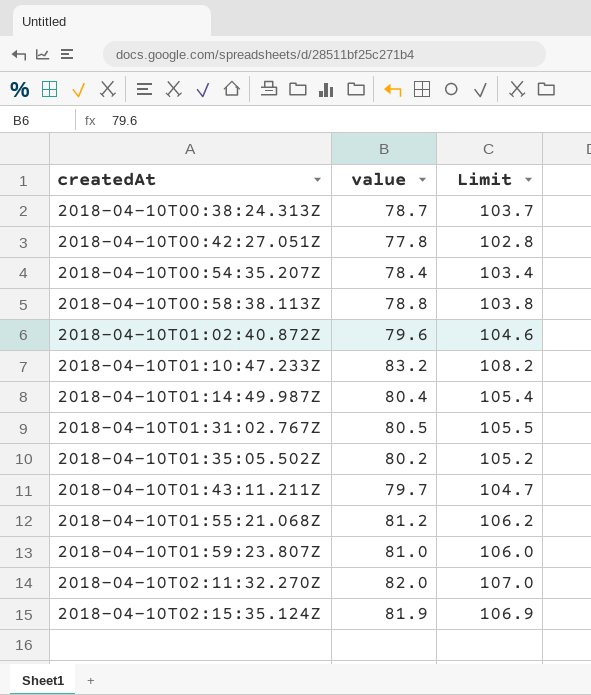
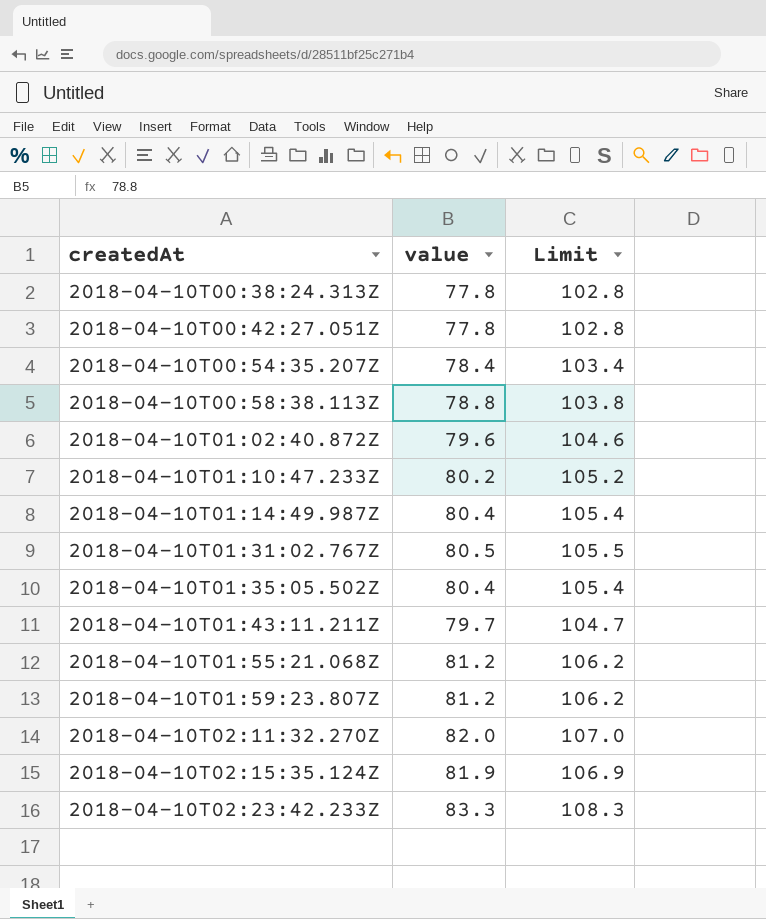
2018-04-10T00:38:24.313Z | value: 78.7 -> 77.8
2018-04-10T00:38:24.313Z | Limit: 103.7 -> 102.8
2018-04-10T01:10:47.233Z | value: 83.2 -> 80.2
2018-04-10T01:10:47.233Z | Limit: 108.2 -> 105.2
2018-04-10T01:35:05.502Z | value: 80.2 -> 80.4
2018-04-10T01:35:05.502Z | Limit: 105.2 -> 105.4
2018-04-10T01:59:23.807Z | value: 81.0 -> 81.2
2018-04-10T01:59:23.807Z | Limit: 106.0 -> 106.2
row 2018-04-10T02:23:42.233Z: none -> 83.3 | 108.3

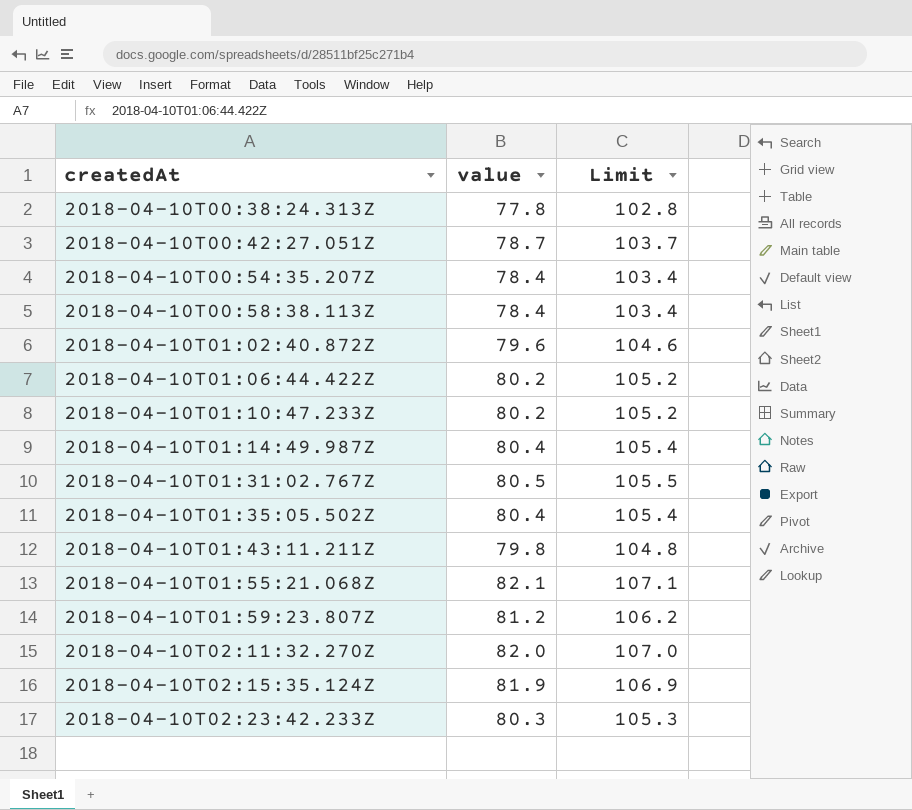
2018-04-10T00:42:27.051Z | value: 77.8 -> 78.7
2018-04-10T00:42:27.051Z | Limit: 102.8 -> 103.7
2018-04-10T00:58:38.113Z | value: 78.8 -> 78.4
2018-04-10T00:58:38.113Z | Limit: 103.8 -> 103.4
row 2018-04-10T01:06:44.422Z: none -> 80.2 | 105.2
2018-04-10T01:43:11.211Z | value: 79.7 -> 79.8
2018-04-10T01:43:11.211Z | Limit: 104.7 -> 104.8
2018-04-10T01:55:21.068Z | value: 81.2 -> 82.1
2018-04-10T01:55:21.068Z | Limit: 106.2 -> 107.1
2018-04-10T02:23:42.233Z | value: 83.3 -> 80.3
2018-04-10T02:23:42.233Z | Limit: 108.3 -> 105.3

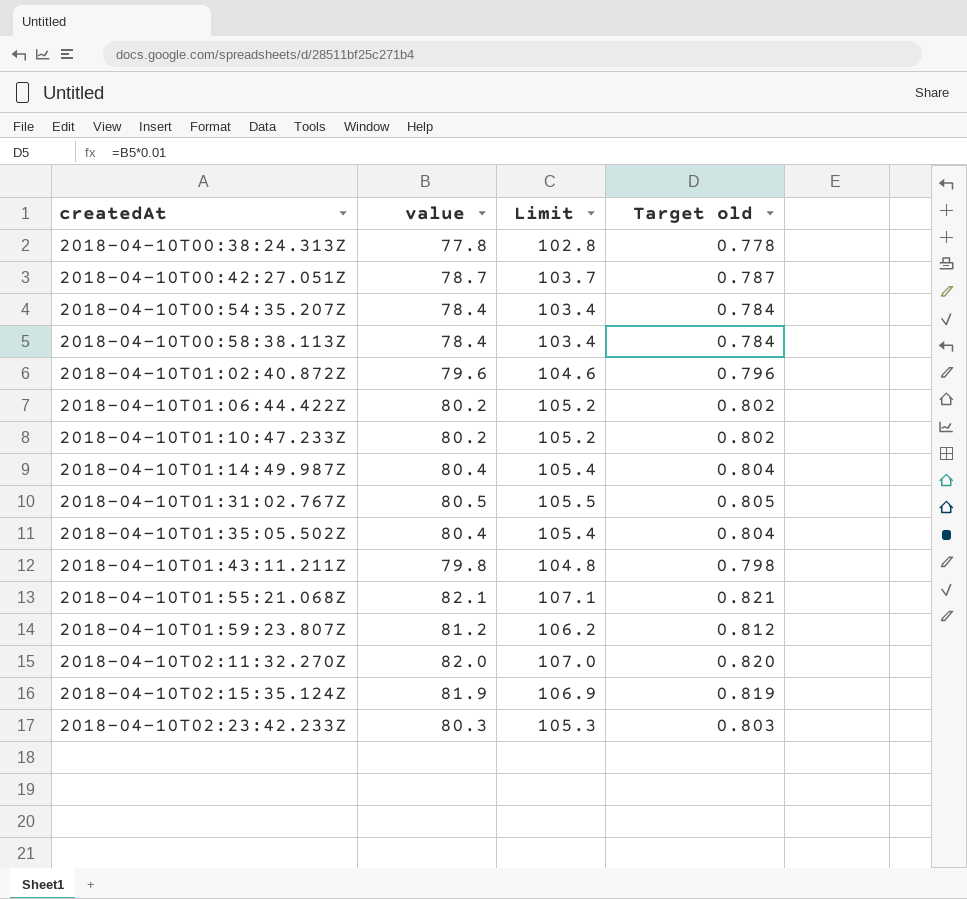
column Target old | formula: none -> [value] * 0.01

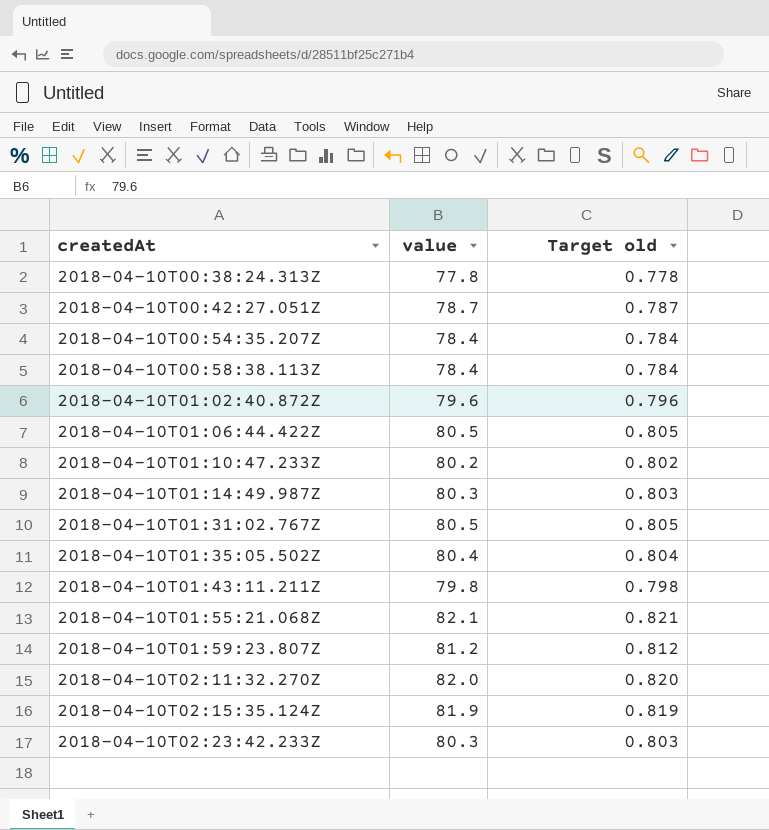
column Limit | formula: [value] + 25 -> none
2018-04-10T01:06:44.422Z | value: 80.2 -> 80.5
2018-04-10T01:06:44.422Z | Target old: 0.802 -> 0.805
2018-04-10T01:14:49.987Z | value: 80.4 -> 80.3
2018-04-10T01:14:49.987Z | Target old: 0.804 -> 0.803

